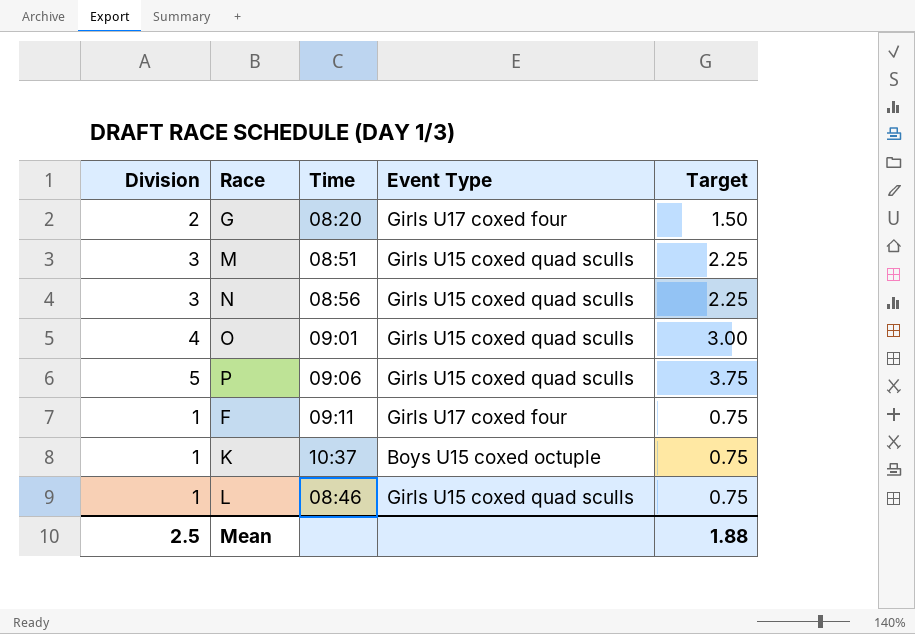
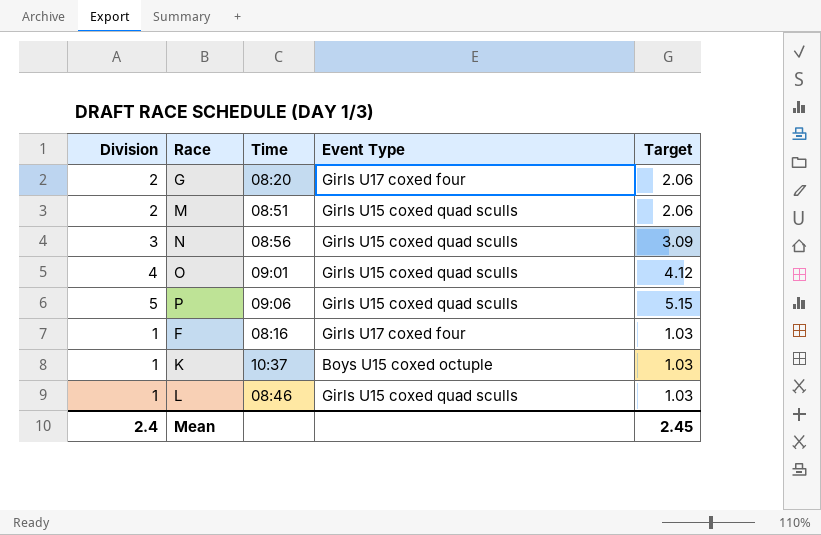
column Target | formula: [Division] * 0.75 -> [Division] * 1.03
M | Division: 3 -> 2
F | Time: 09:11 -> 08:16
Mean | Division: 2.5 -> 2.4
Mean | Target: 1.88 -> 2.45

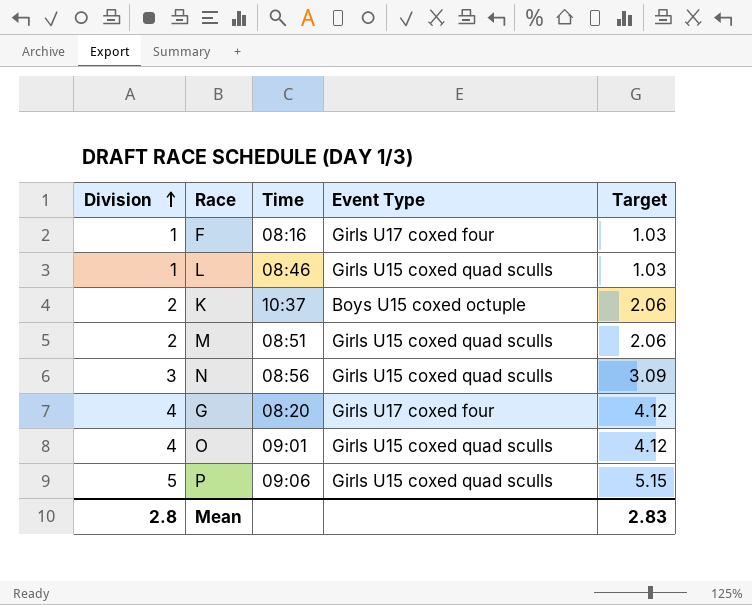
row order: none -> Division ascending
K | Division: 1 -> 2
K | Target: 1.03 -> 2.06
G | Division: 2 -> 4
G | Target: 2.06 -> 4.12
Mean | Division: 2.4 -> 2.8
Mean | Target: 2.45 -> 2.83

